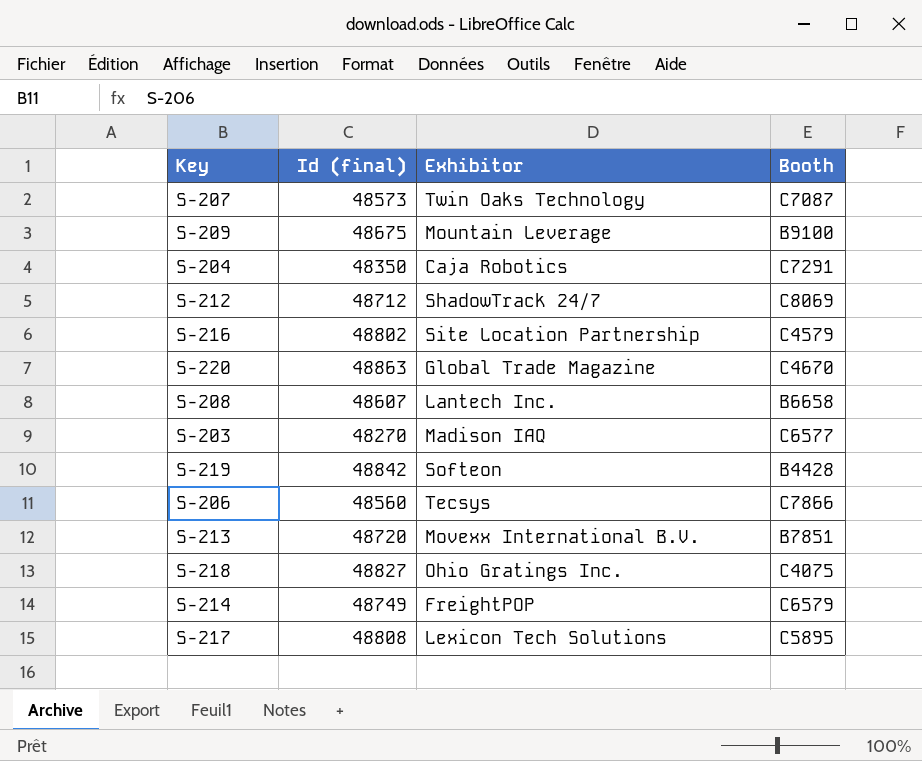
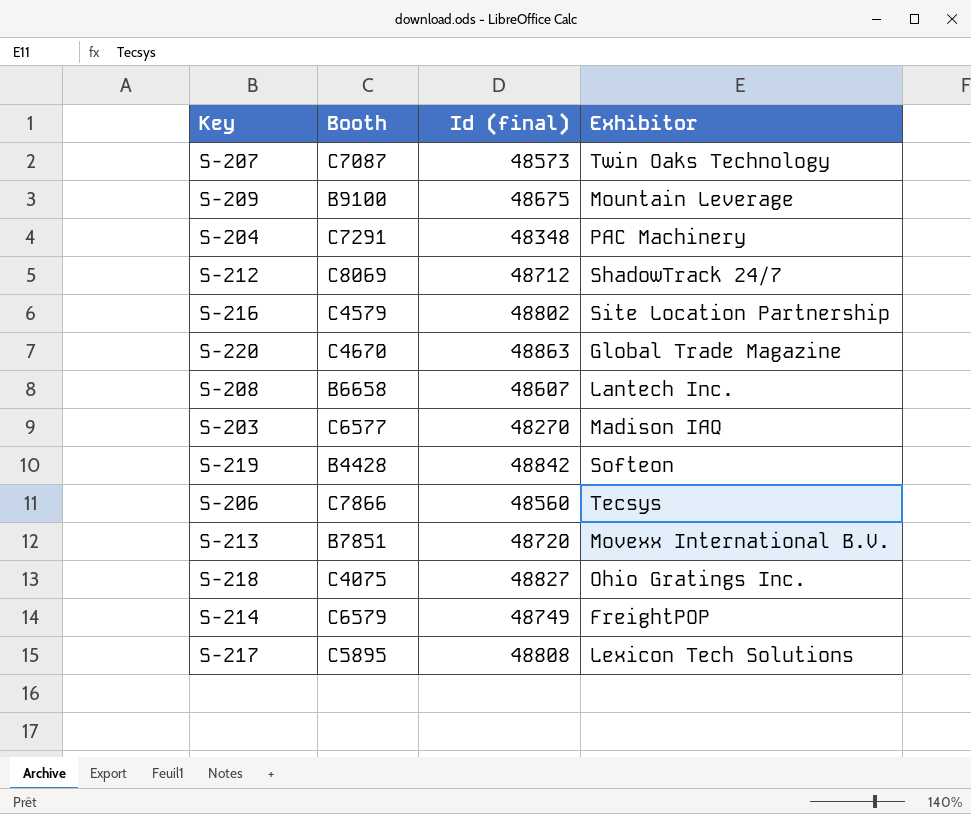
column Booth | position: 4 -> 2
S-204 | Id (final): 48350 -> 48348
S-204 | Exhibitor: Caja Robotics -> PAC Machinery

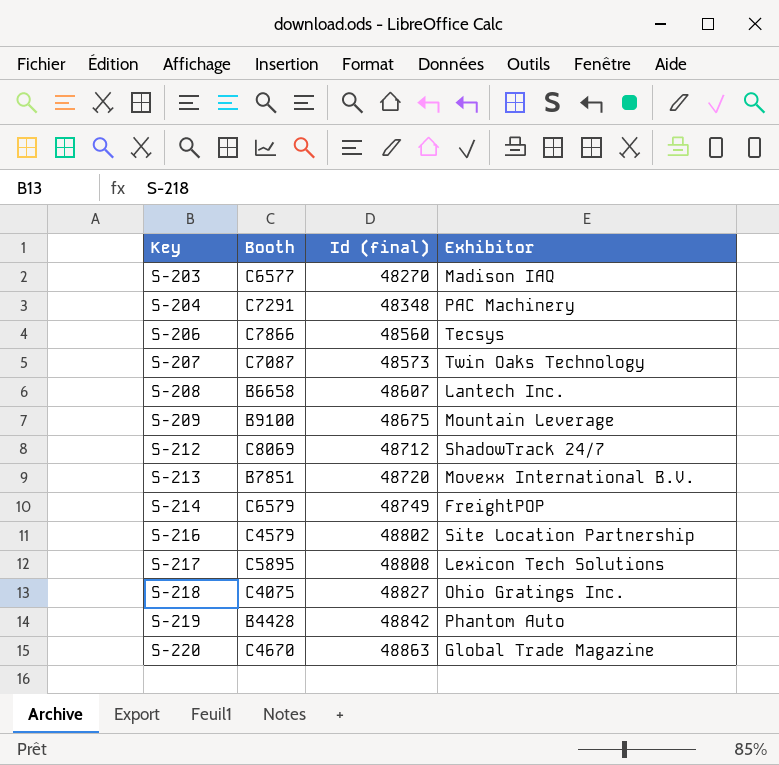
row order: none -> Key ascending
S-219 | Exhibitor: Softeon -> Phantom Auto

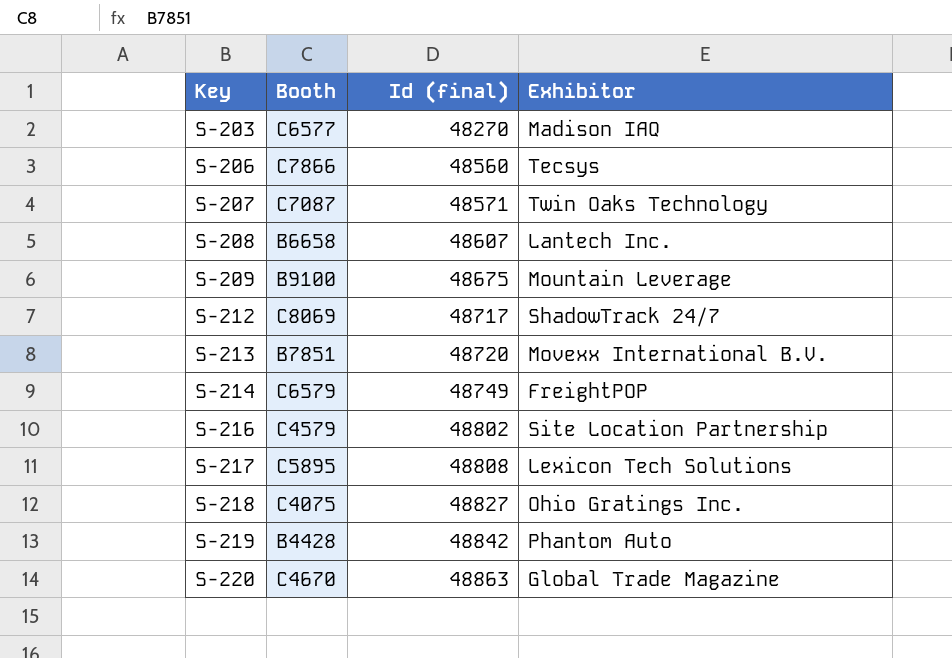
row S-204: C7291 | 48348 | PAC Machinery -> none
S-207 | Id (final): 48573 -> 48571
S-212 | Id (final): 48712 -> 48717

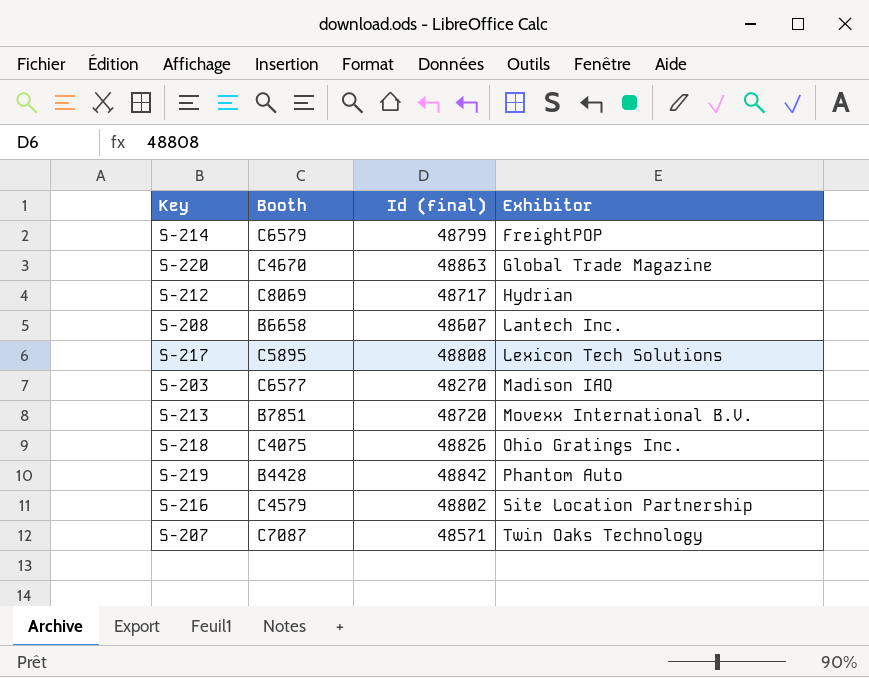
row order: Key ascending -> Exhibitor ascending
row S-206: C7866 | 48560 | Tecsys -> none
row S-209: B9100 | 48675 | Mountain Leverage -> none
S-214 | Id (final): 48749 -> 48799
S-212 | Exhibitor: ShadowTrack 24/7 -> Hydrian
S-218 | Id (final): 48827 -> 48826

